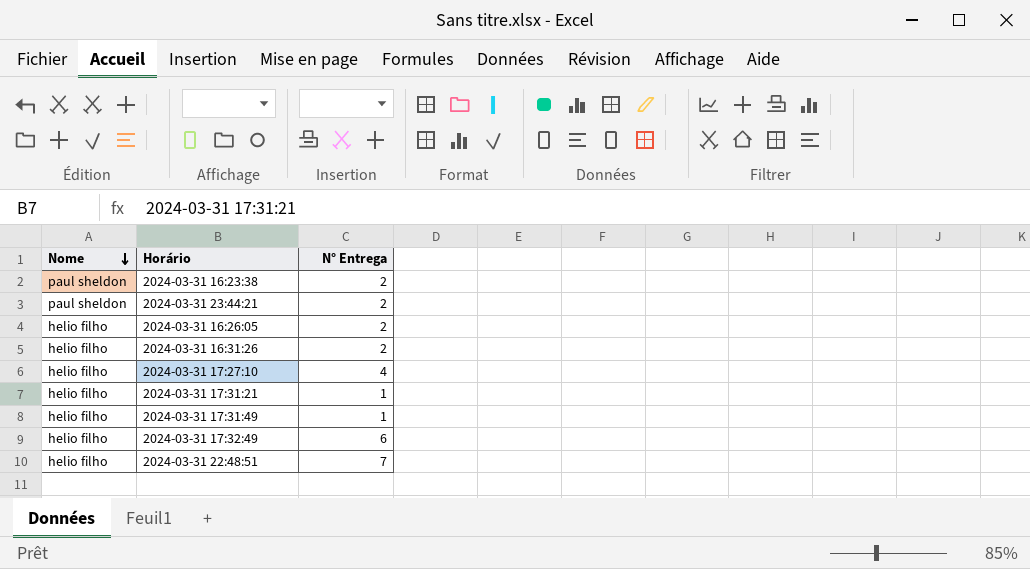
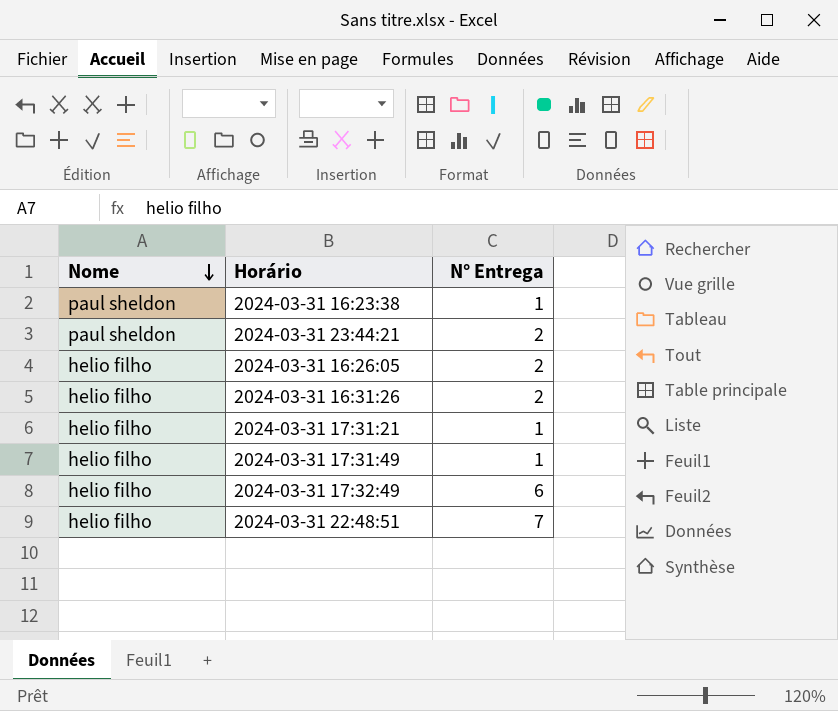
row 2024-03-31 17:27:10: helio filho | 4 -> none
2024-03-31 16:23:38 | N° Entrega: 2 -> 1

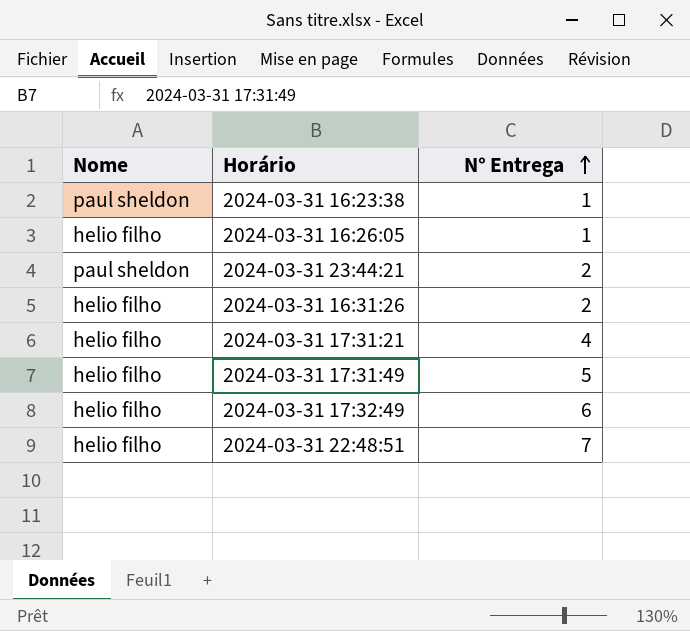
row order: Nome descending -> N° Entrega ascending
2024-03-31 16:26:05 | N° Entrega: 2 -> 1
2024-03-31 17:31:21 | N° Entrega: 1 -> 4
2024-03-31 17:31:49 | N° Entrega: 1 -> 5

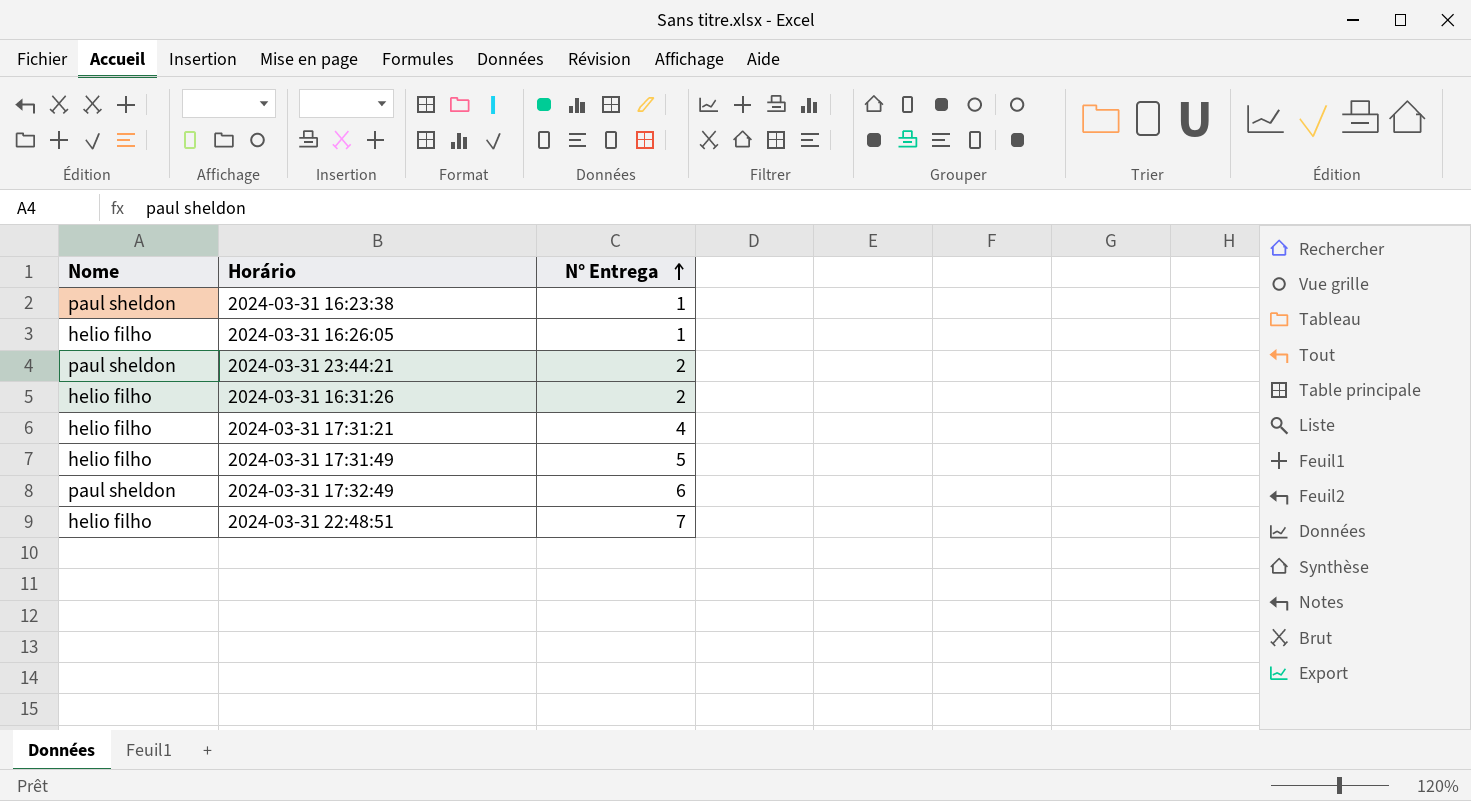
2024-03-31 17:32:49 | Nome: helio filho -> paul sheldon

